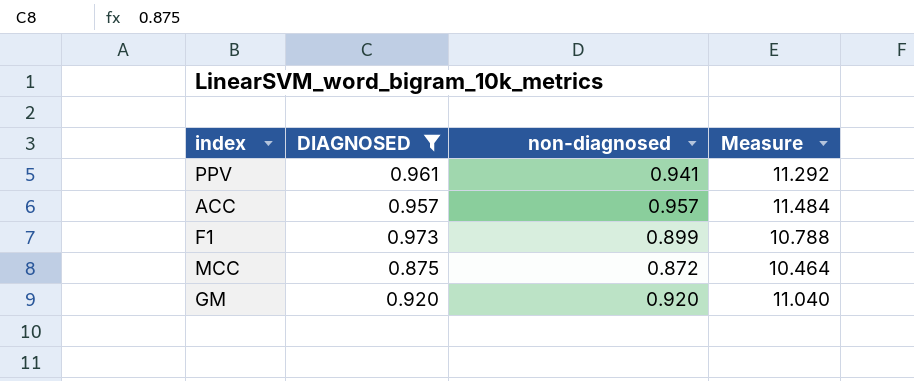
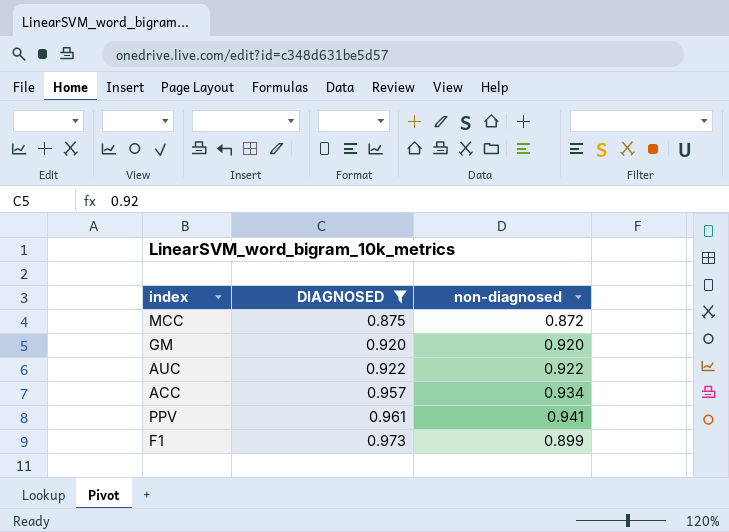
row order: none -> DIAGNOSED ascending
column Measure | formula: [non-diagnosed] * 12 -> none
row AUC: none -> 0.922 | 0.922
ACC | non-diagnosed: 0.957 -> 0.934

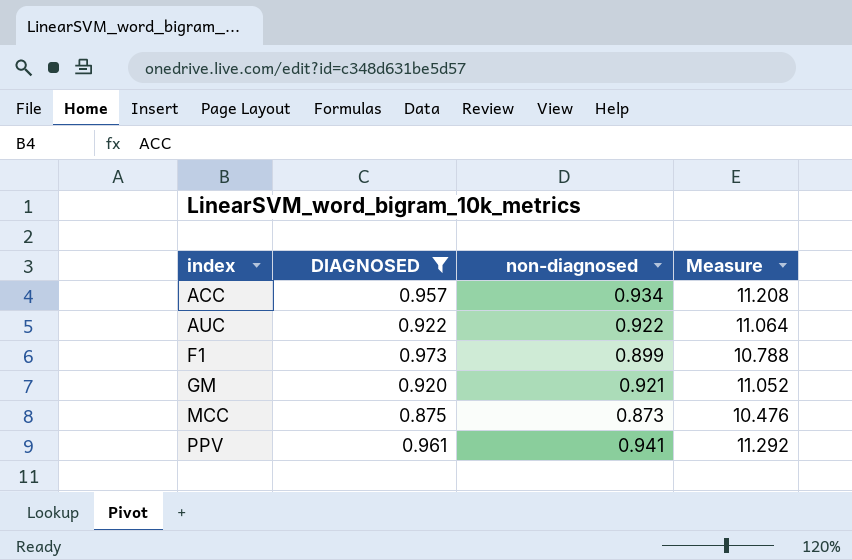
row order: DIAGNOSED ascending -> index ascending
column Measure | formula: none -> [non-diagnosed] * 12
GM | non-diagnosed: 0.920 -> 0.921
MCC | non-diagnosed: 0.872 -> 0.873

